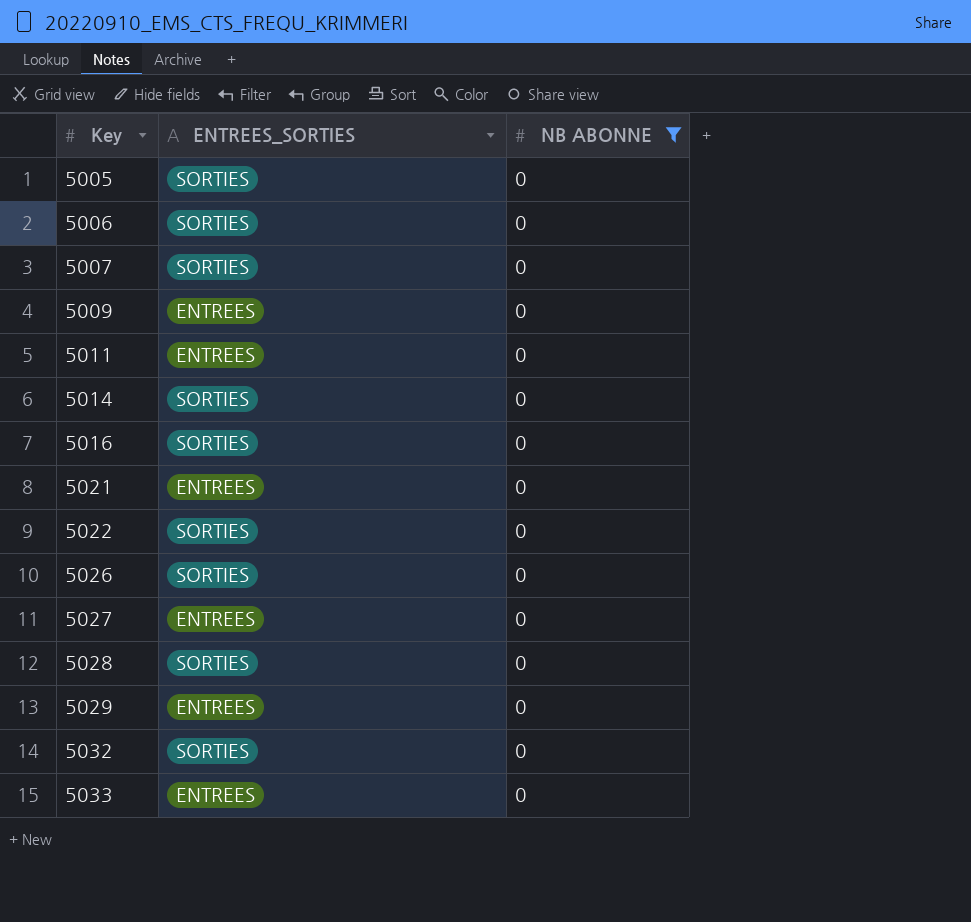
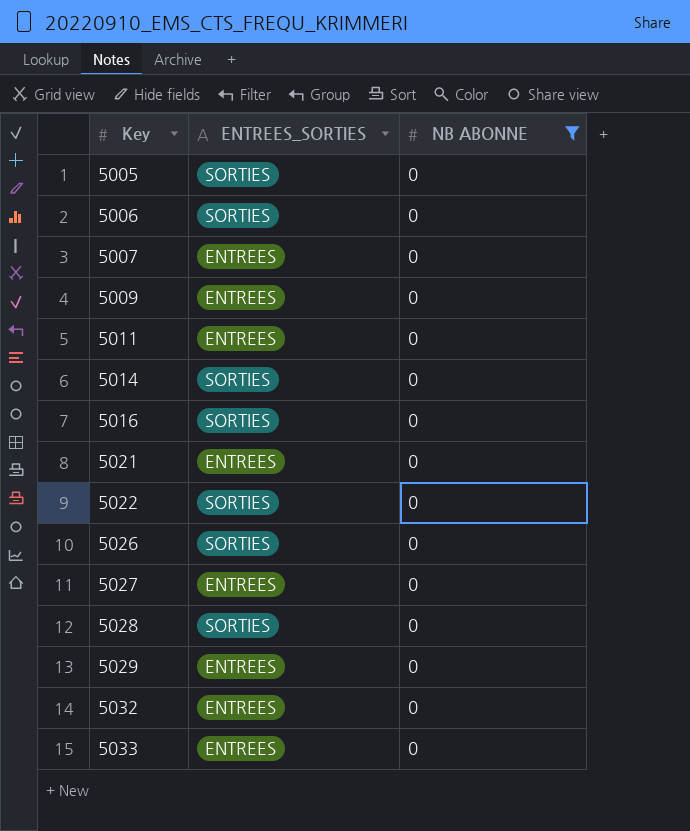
5007 | ENTREES_SORTIES: SORTIES -> ENTREES
5032 | ENTREES_SORTIES: SORTIES -> ENTREES

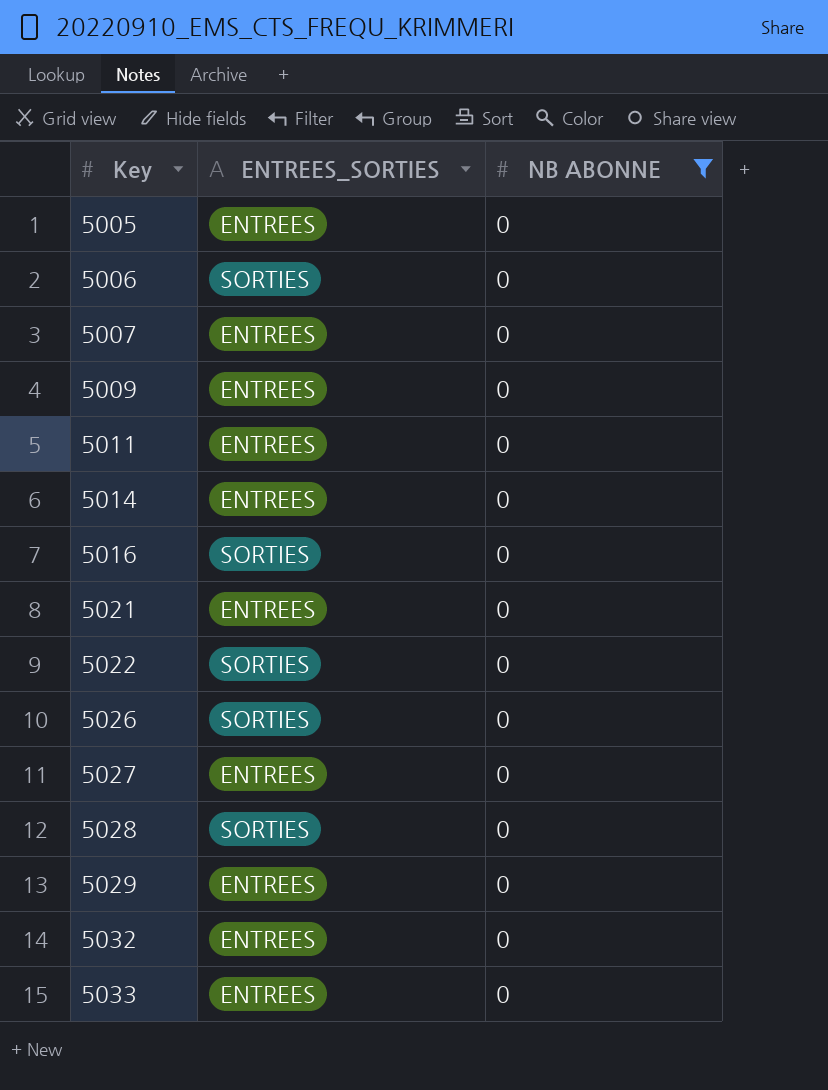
5005 | ENTREES_SORTIES: SORTIES -> ENTREES
5014 | ENTREES_SORTIES: SORTIES -> ENTREES

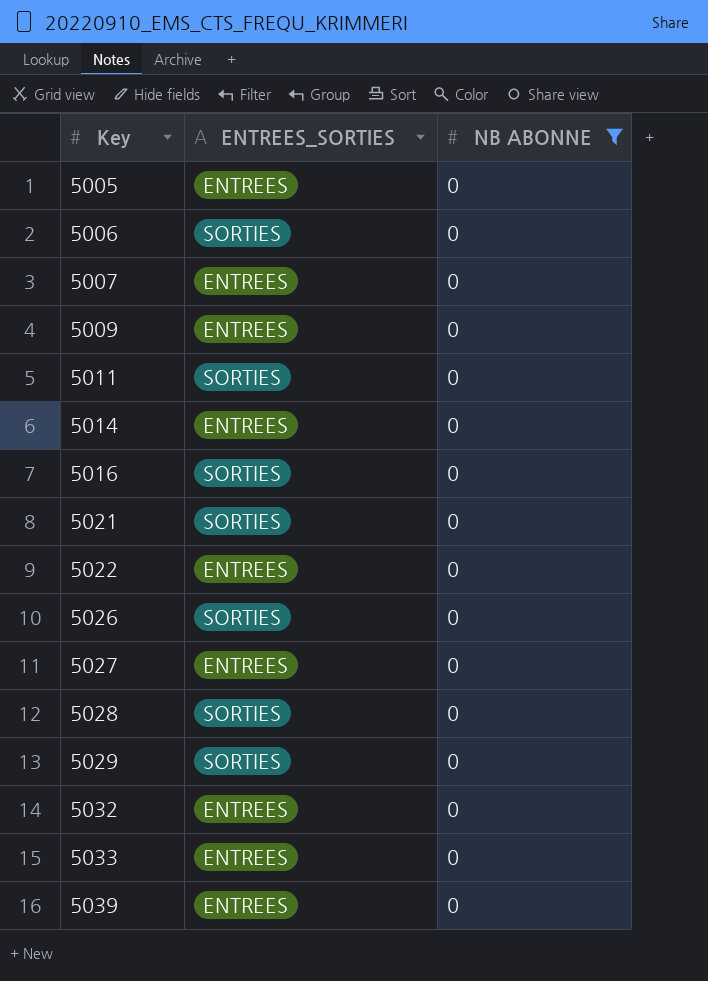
5011 | ENTREES_SORTIES: ENTREES -> SORTIES
5021 | ENTREES_SORTIES: ENTREES -> SORTIES
5022 | ENTREES_SORTIES: SORTIES -> ENTREES
5029 | ENTREES_SORTIES: ENTREES -> SORTIES
row 5039: none -> ENTREES | 0

